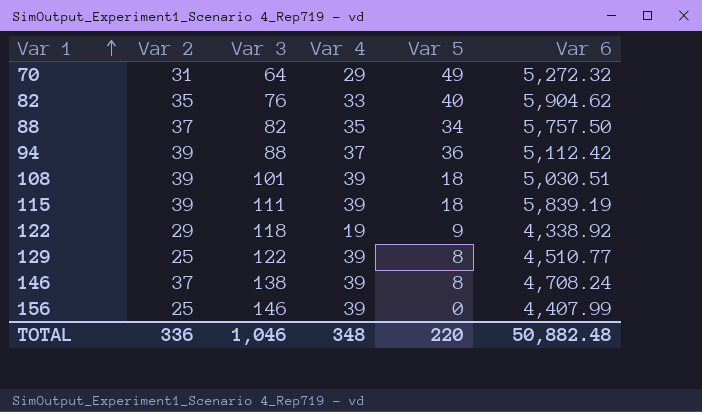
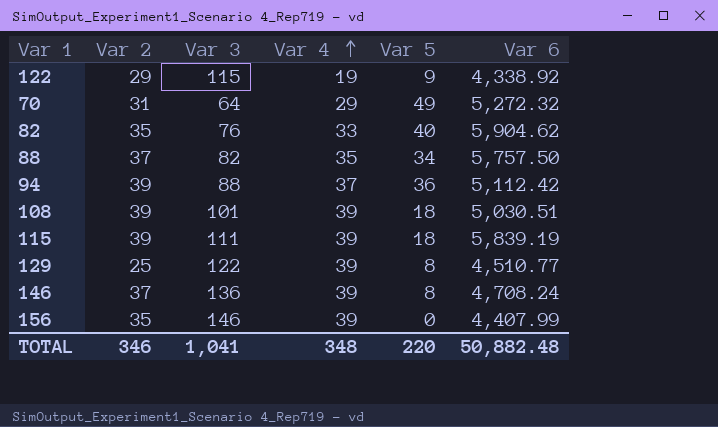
row order: Var 1 ascending -> Var 4 ascending
122 | Var 3: 118 -> 115
146 | Var 3: 138 -> 136
156 | Var 2: 25 -> 35
TOTAL | Var 2: 336 -> 346
TOTAL | Var 3: 1,046 -> 1,041

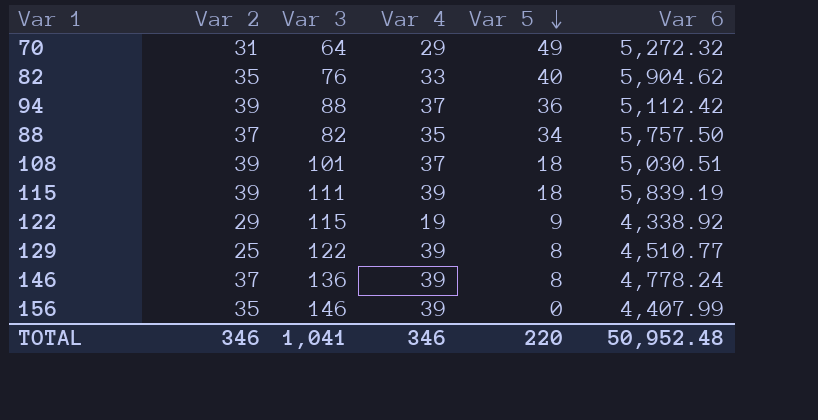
row order: Var 4 ascending -> Var 5 descending
108 | Var 4: 39 -> 37
146 | Var 6: 4,708.24 -> 4,778.24
TOTAL | Var 4: 348 -> 346
TOTAL | Var 6: 50,882.48 -> 50,952.48

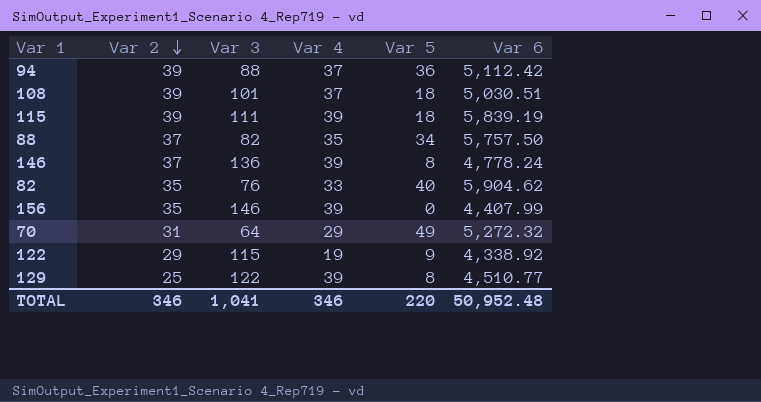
row order: Var 5 descending -> Var 2 descending

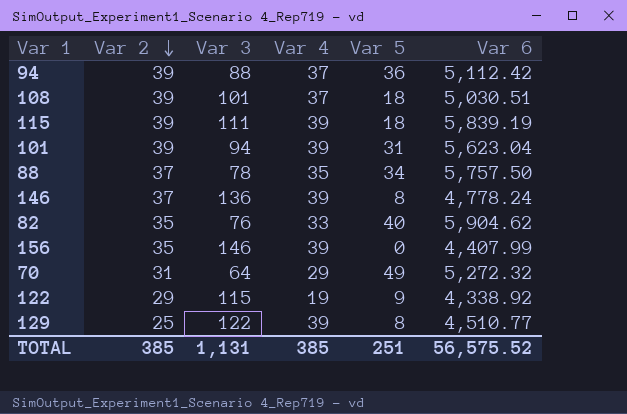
row 101: none -> 39 | 94 | 39 | 31 | 5,623.04
88 | Var 3: 82 -> 78
TOTAL | Var 2: 346 -> 385
TOTAL | Var 3: 1,041 -> 1,131
TOTAL | Var 4: 346 -> 385
TOTAL | Var 5: 220 -> 251
TOTAL | Var 6: 50,952.48 -> 56,575.52

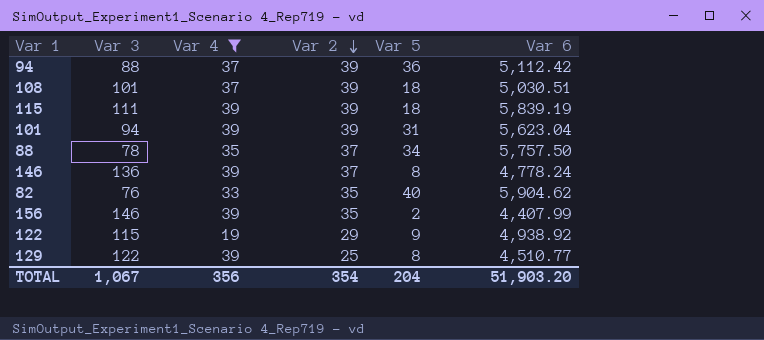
filter: none -> Var 4 != 29
column Var 2 | position: 2 -> 4
156 | Var 5: 0 -> 2
122 | Var 6: 4,338.92 -> 4,938.92
TOTAL | Var 3: 1,131 -> 1,067
TOTAL | Var 4: 385 -> 356
TOTAL | Var 2: 385 -> 354
TOTAL | Var 5: 251 -> 204
TOTAL | Var 6: 56,575.52 -> 51,903.20

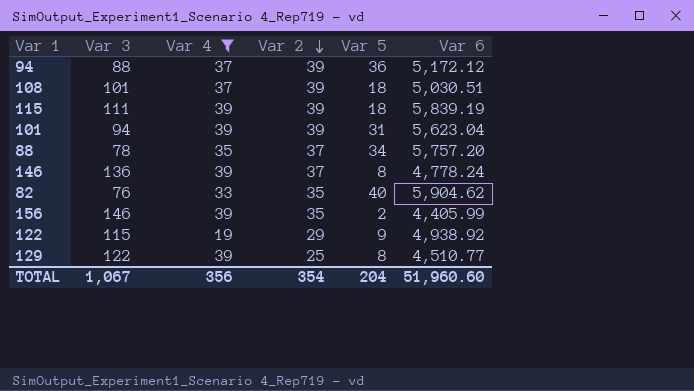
94 | Var 6: 5,112.42 -> 5,172.12
88 | Var 6: 5,757.50 -> 5,757.20
156 | Var 6: 4,407.99 -> 4,405.99
TOTAL | Var 6: 51,903.20 -> 51,960.60

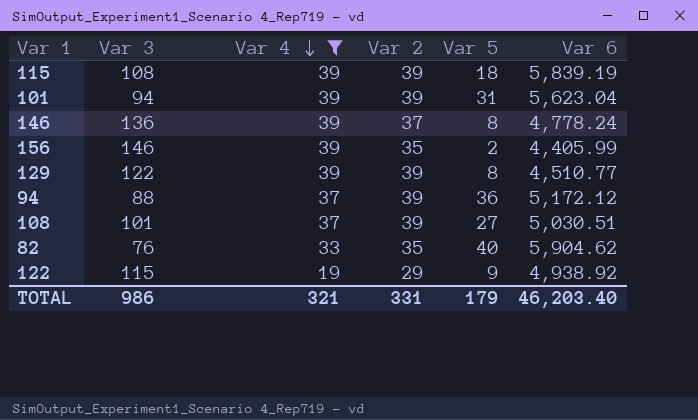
row order: Var 2 descending -> Var 4 descending
row 88: 78 | 35 | 37 | 34 | 5,757.20 -> none
115 | Var 3: 111 -> 108
129 | Var 2: 25 -> 39
108 | Var 5: 18 -> 27
TOTAL | Var 3: 1,067 -> 986
TOTAL | Var 4: 356 -> 321
TOTAL | Var 2: 354 -> 331
TOTAL | Var 5: 204 -> 179
TOTAL | Var 6: 51,960.60 -> 46,203.40

